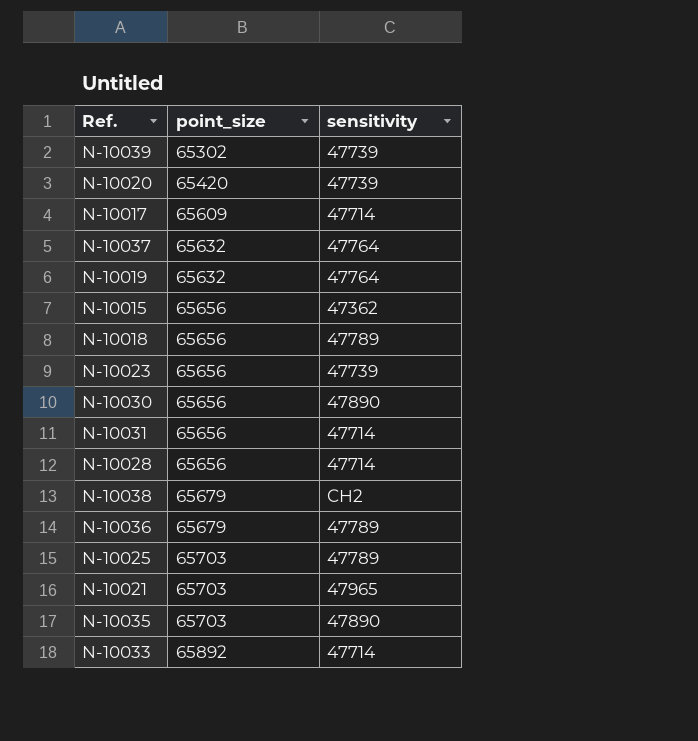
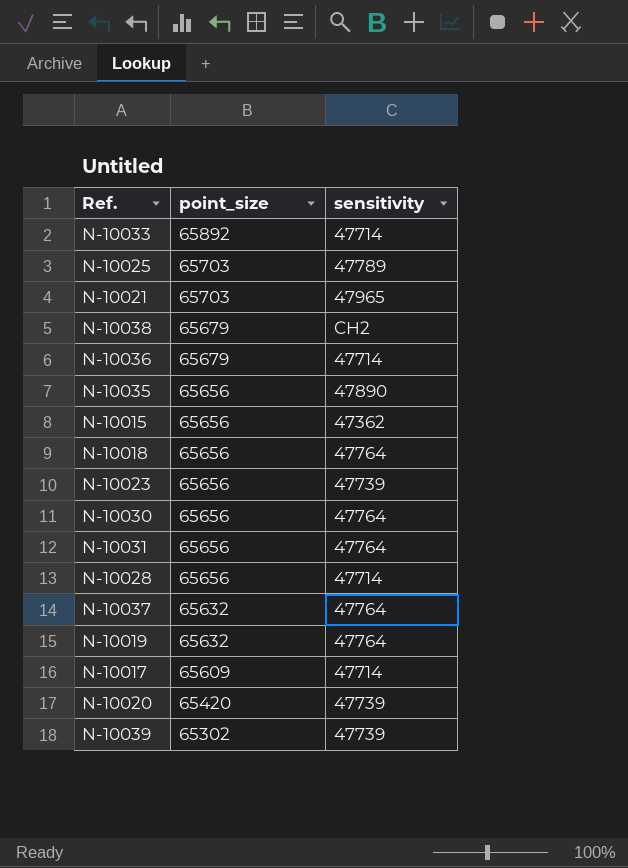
row order: point_size ascending -> point_size descending
N-10036 | sensitivity: 47789 -> 47714
N-10035 | point_size: 65703 -> 65656
N-10018 | sensitivity: 47789 -> 47764
N-10030 | sensitivity: 47890 -> 47764
N-10031 | sensitivity: 47714 -> 47764

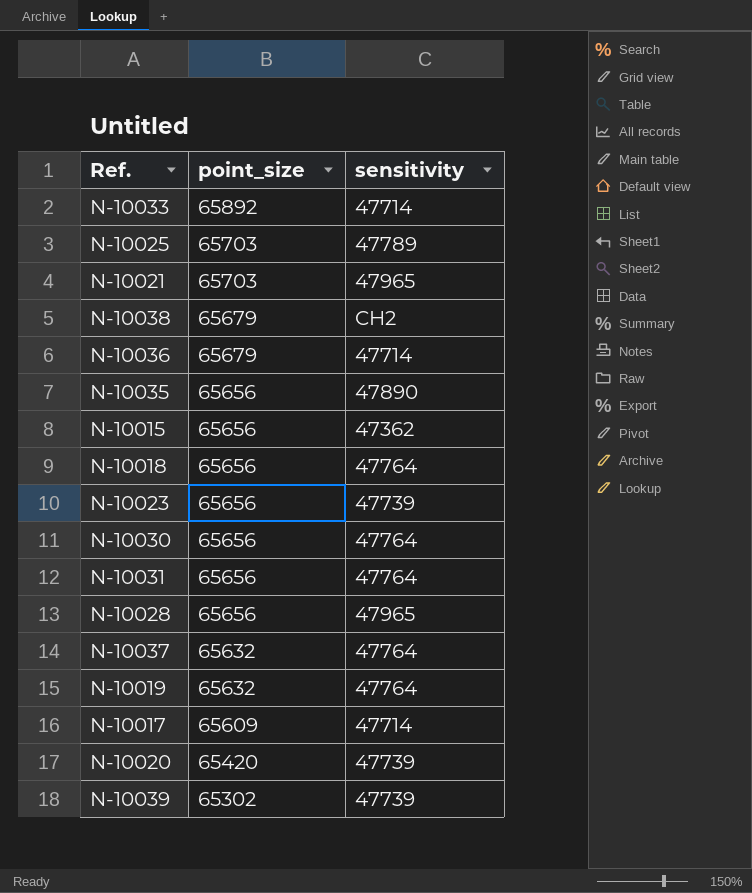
N-10028 | sensitivity: 47714 -> 47965

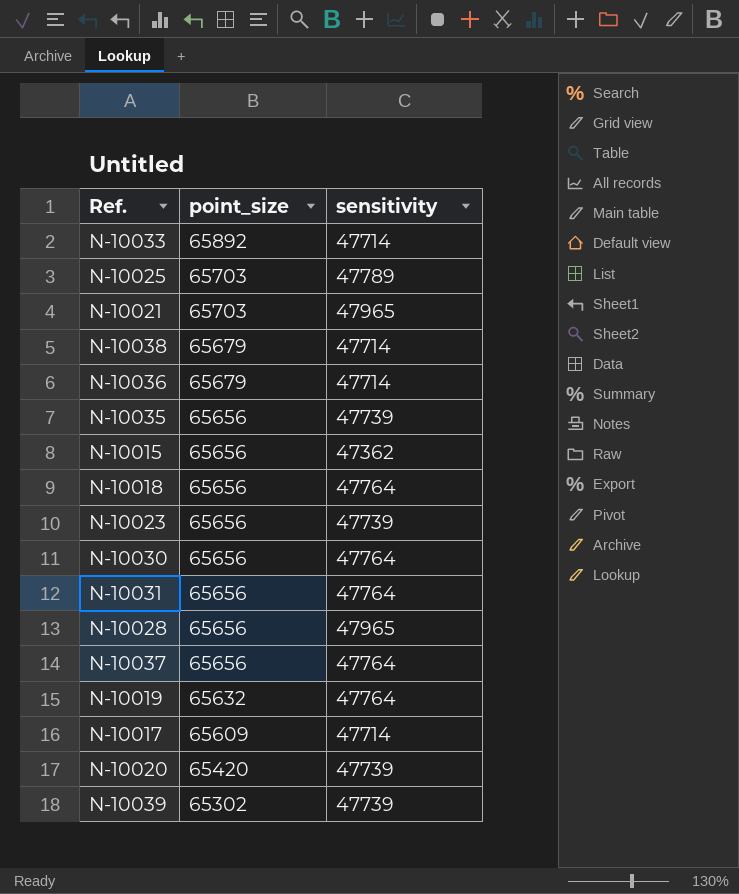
N-10038 | sensitivity: CH2 -> 47714
N-10035 | sensitivity: 47890 -> 47739
N-10037 | point_size: 65632 -> 65656

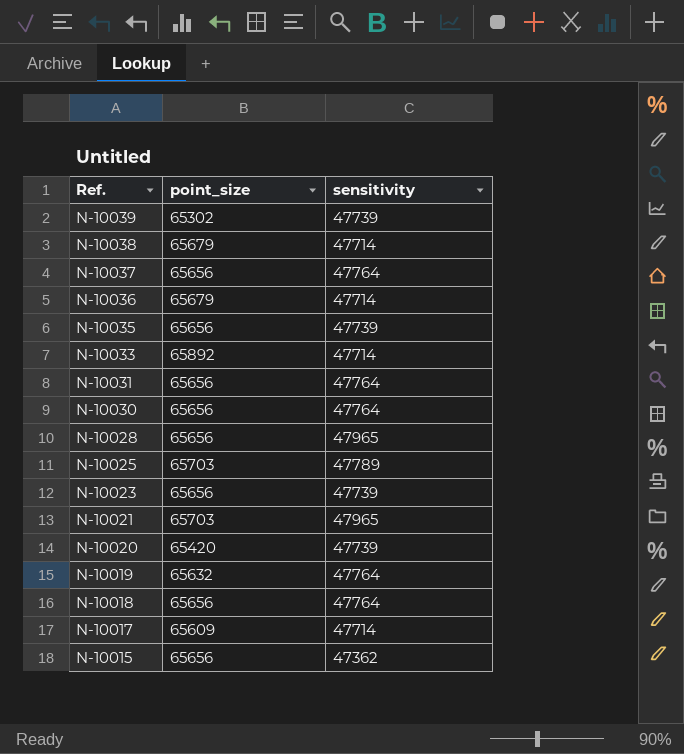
row order: point_size descending -> Ref. descending

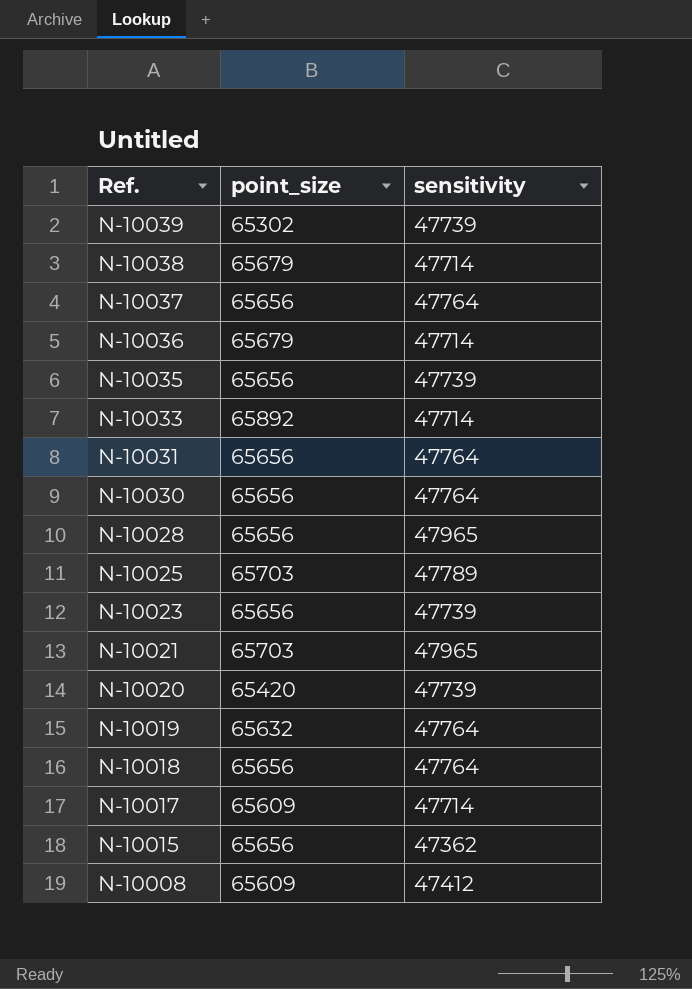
row N-10008: none -> 65609 | 47412

